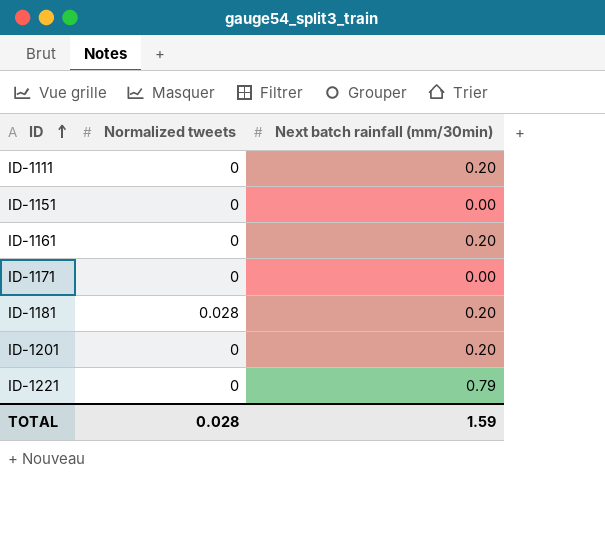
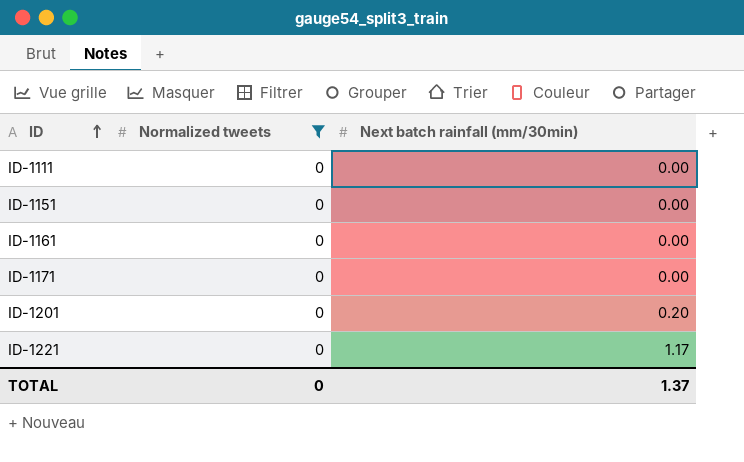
filter: none -> Normalized tweets = 0
ID-1111 | Next batch rainfall (mm/30min): 0.20 -> 0.00
ID-1161 | Next batch rainfall (mm/30min): 0.20 -> 0.00
ID-1221 | Next batch rainfall (mm/30min): 0.79 -> 1.17
TOTAL | Normalized tweets: 0.028 -> 0
TOTAL | Next batch rainfall (mm/30min): 1.59 -> 1.37

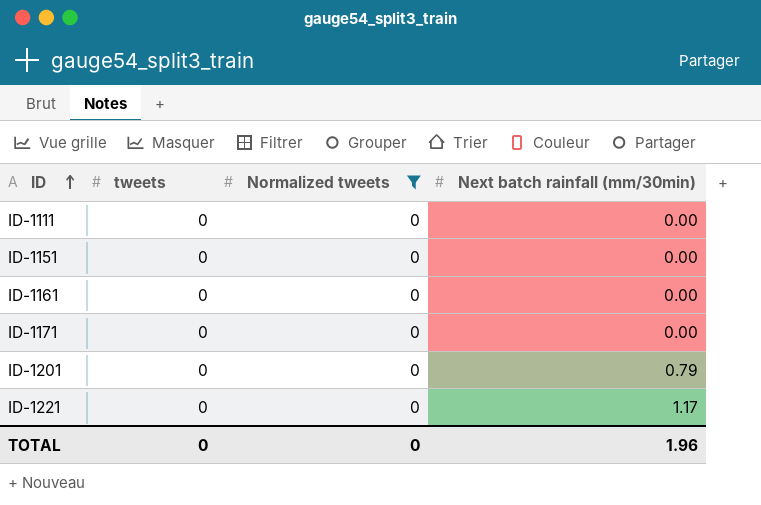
column tweets | position: none -> 2
ID-1201 | Next batch rainfall (mm/30min): 0.20 -> 0.79
TOTAL | Next batch rainfall (mm/30min): 1.37 -> 1.96

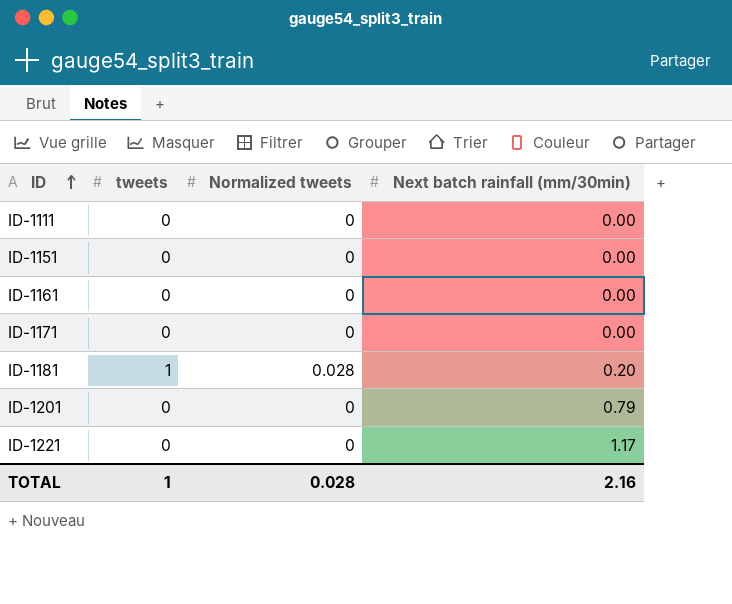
filter: Normalized tweets = 0 -> none
TOTAL | tweets: 0 -> 1
TOTAL | Normalized tweets: 0 -> 0.028
TOTAL | Next batch rainfall (mm/30min): 1.96 -> 2.16

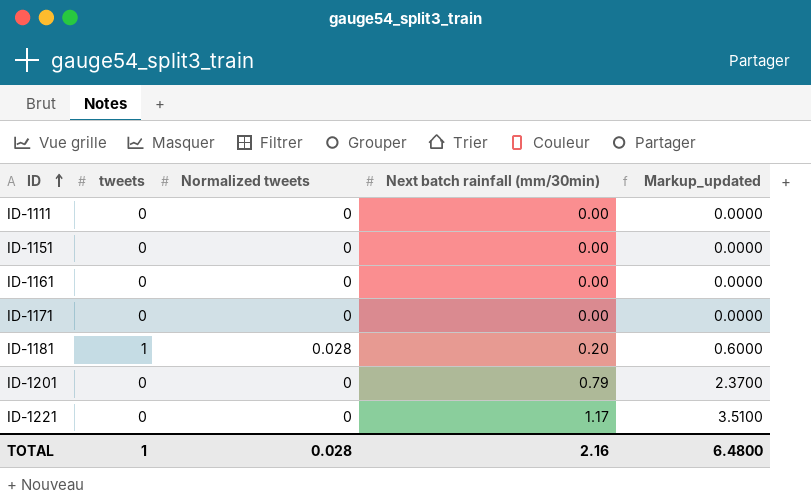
column Markup_updated | formula: none -> [Next batch rainfall (mm/30min)] * 3

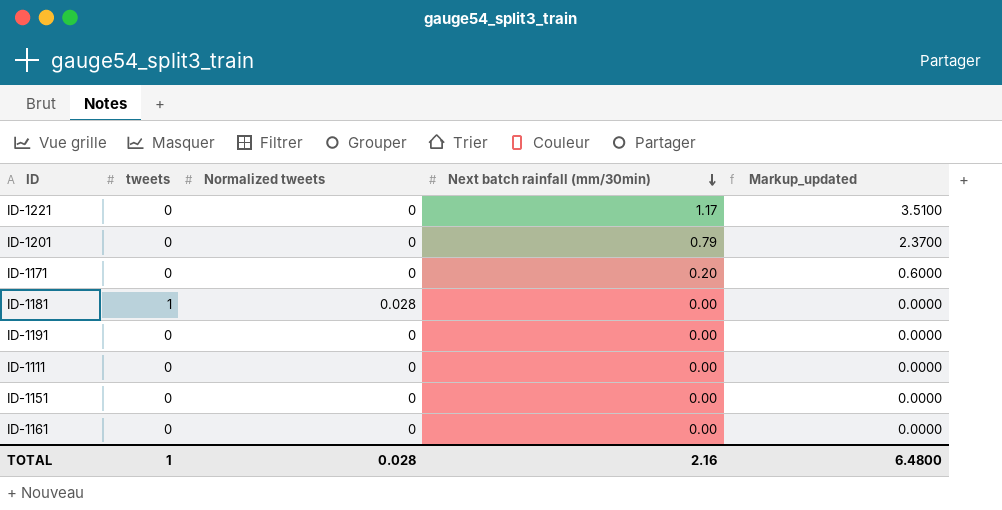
row order: ID ascending -> Next batch rainfall (mm/30min) descending
ID-1171 | Next batch rainfall (mm/30min): 0.00 -> 0.20
ID-1171 | Markup_updated: 0.0000 -> 0.6000
ID-1181 | Next batch rainfall (mm/30min): 0.20 -> 0.00
ID-1181 | Markup_updated: 0.6000 -> 0.0000
row ID-1191: none -> 0 | 0 | 0.00 | 0.0000

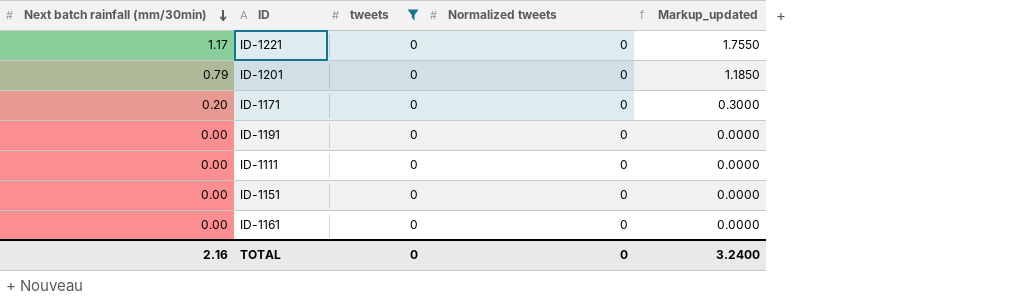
filter: none -> tweets = 0
column Next batch rainfall (mm/30min) | position: 4 -> 1
column Markup_updated | formula: [Next batch rainfall (mm/30min)] * 3 -> [Next batch rainfall (mm/30min)] * 1.5
TOTAL | tweets: 1 -> 0
TOTAL | Normalized tweets: 0.028 -> 0
TOTAL | Markup_updated: 6.4800 -> 3.2400

